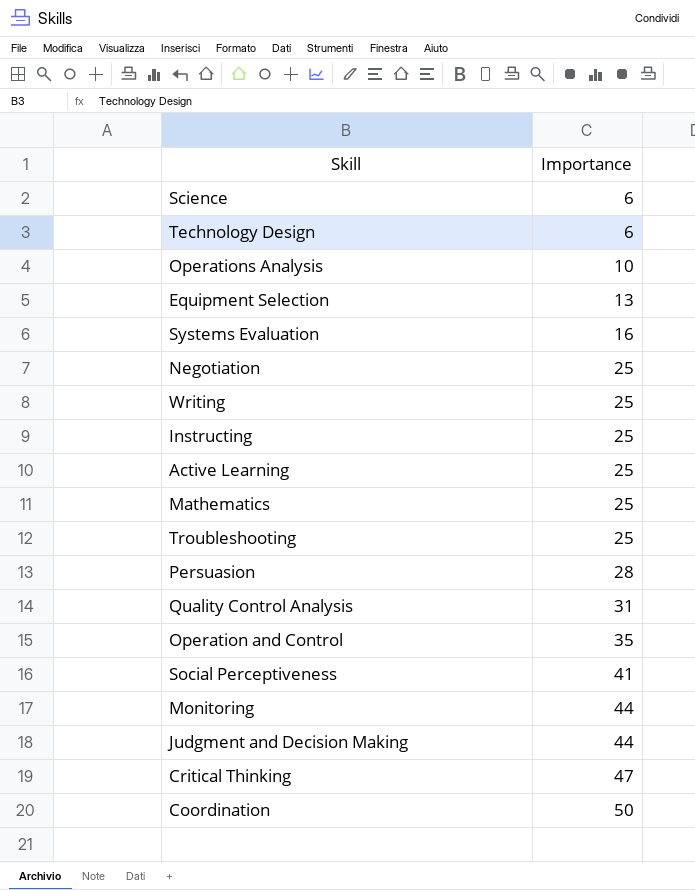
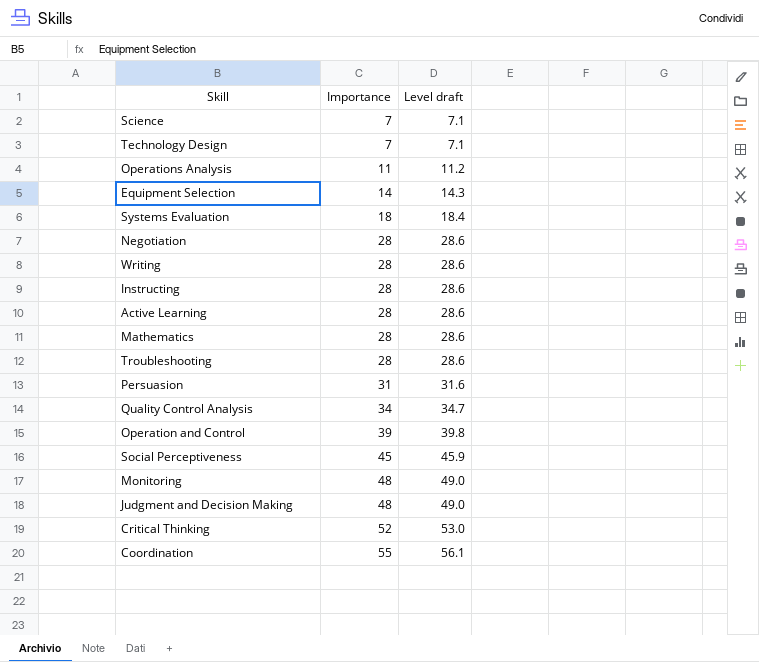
column Level draft | formula: none -> [Importance] * 1.02
Science | Importance: 6 -> 7
Technology Design | Importance: 6 -> 7
Operations Analysis | Importance: 10 -> 11
Equipment Selection | Importance: 13 -> 14
Systems Evaluation | Importance: 16 -> 18
Negotiation | Importance: 25 -> 28
Writing | Importance: 25 -> 28
Instructing | Importance: 25 -> 28
Active Learning | Importance: 25 -> 28
Mathematics | Importance: 25 -> 28
Troubleshooting | Importance: 25 -> 28
Persuasion | Importance: 28 -> 31
Quality Control Analysis | Importance: 31 -> 34
Operation and Control | Importance: 35 -> 39
Social Perceptiveness | Importance: 41 -> 45
Monitoring | Importance: 44 -> 48
Judgment and Decision Making | Importance: 44 -> 48
Critical Thinking | Importance: 47 -> 52
Coordination | Importance: 50 -> 55

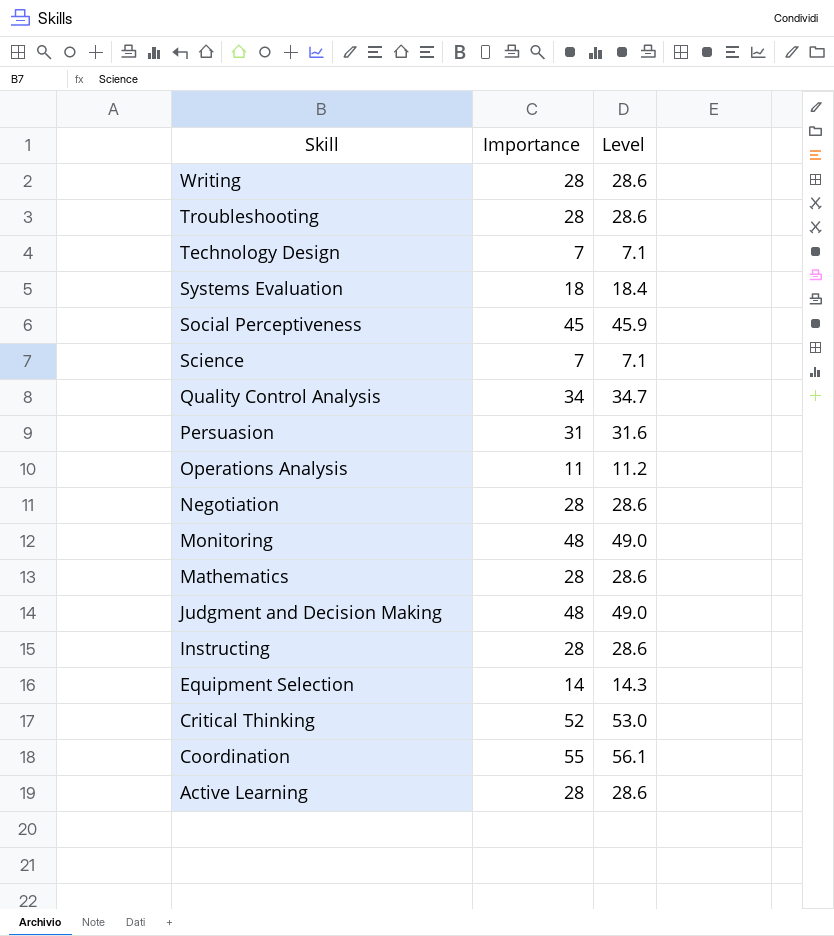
row order: Importance ascending -> Skill descending
column name: Level draft -> Level
row Operation and Control: 39 | 39.8 -> none

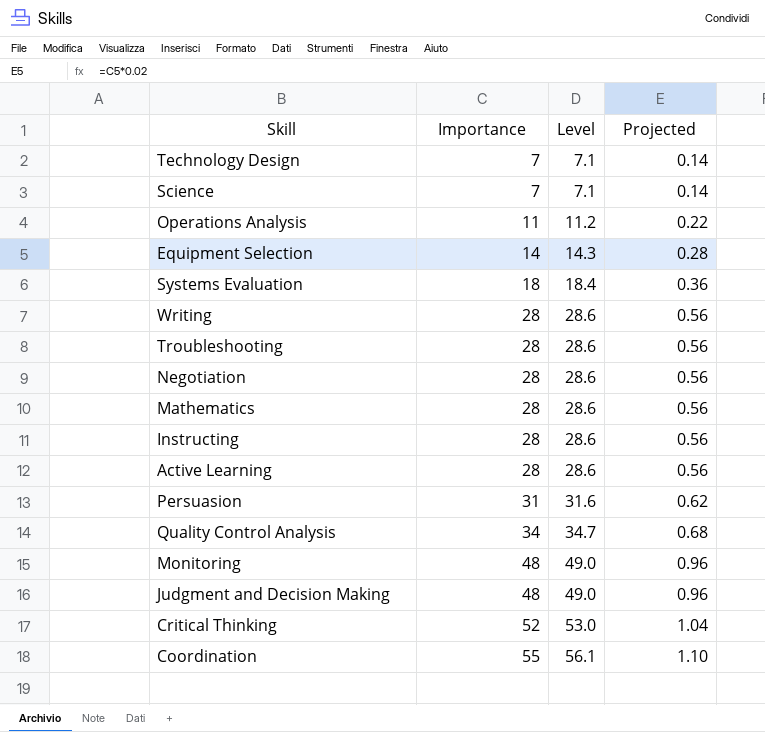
row order: Skill descending -> Importance ascending
column Projected | formula: none -> [Importance] * 0.02
row Social Perceptiveness: 45 | 45.9 -> none

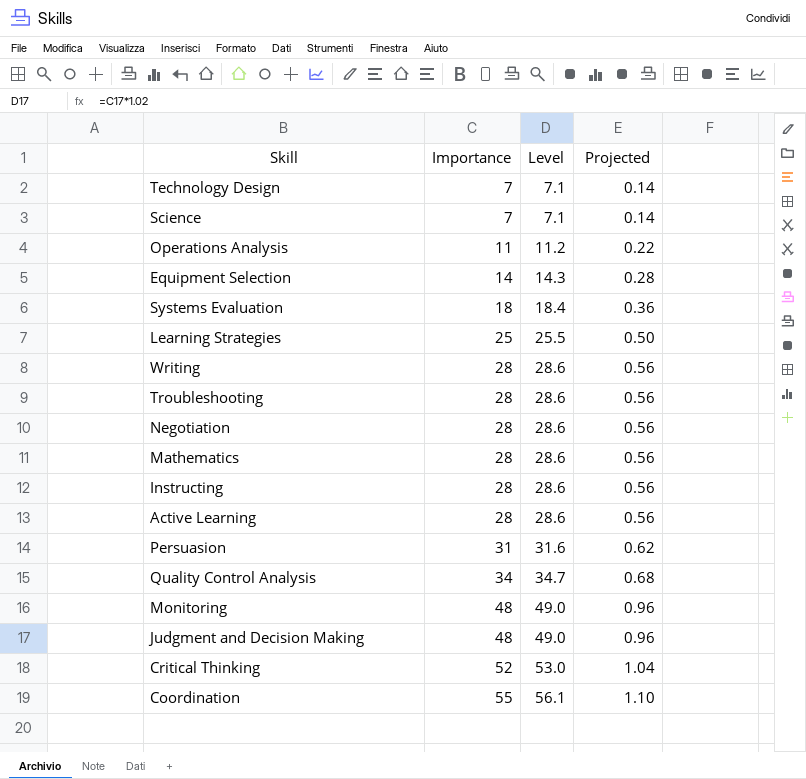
row Learning Strategies: none -> 25 | 25.5 | 0.50

